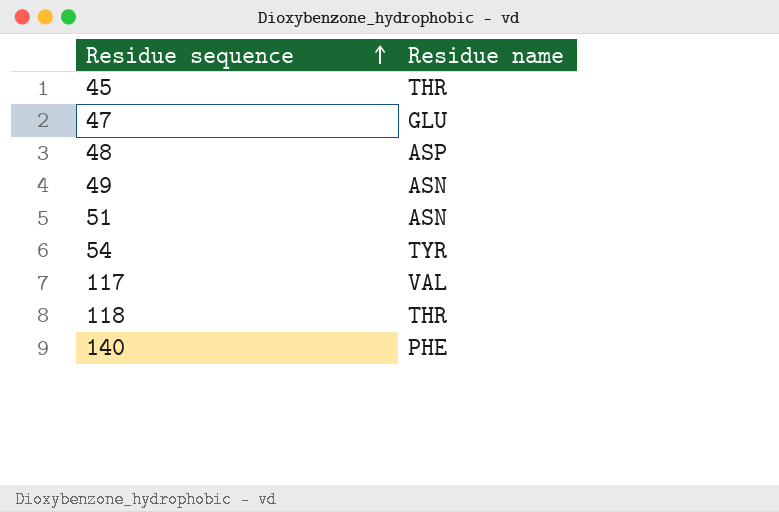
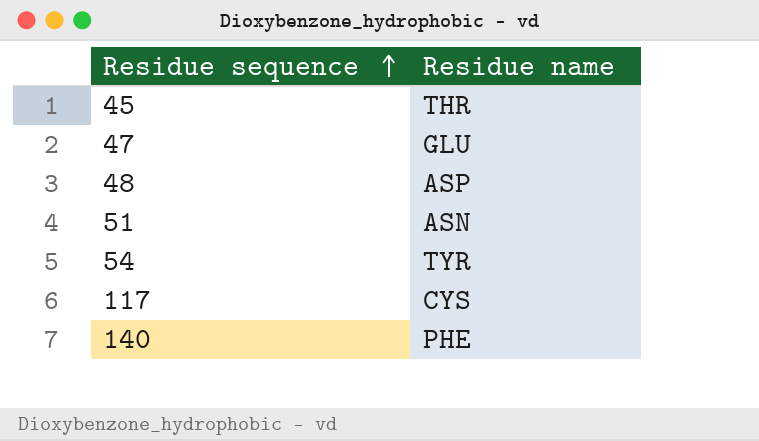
row 49: ASN -> none
row 118: THR -> none
117 | Residue name: VAL -> CYS

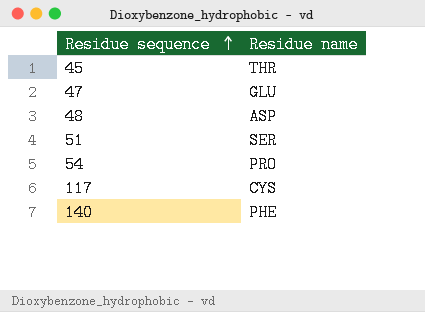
51 | Residue name: ASN -> SER
54 | Residue name: TYR -> PRO

